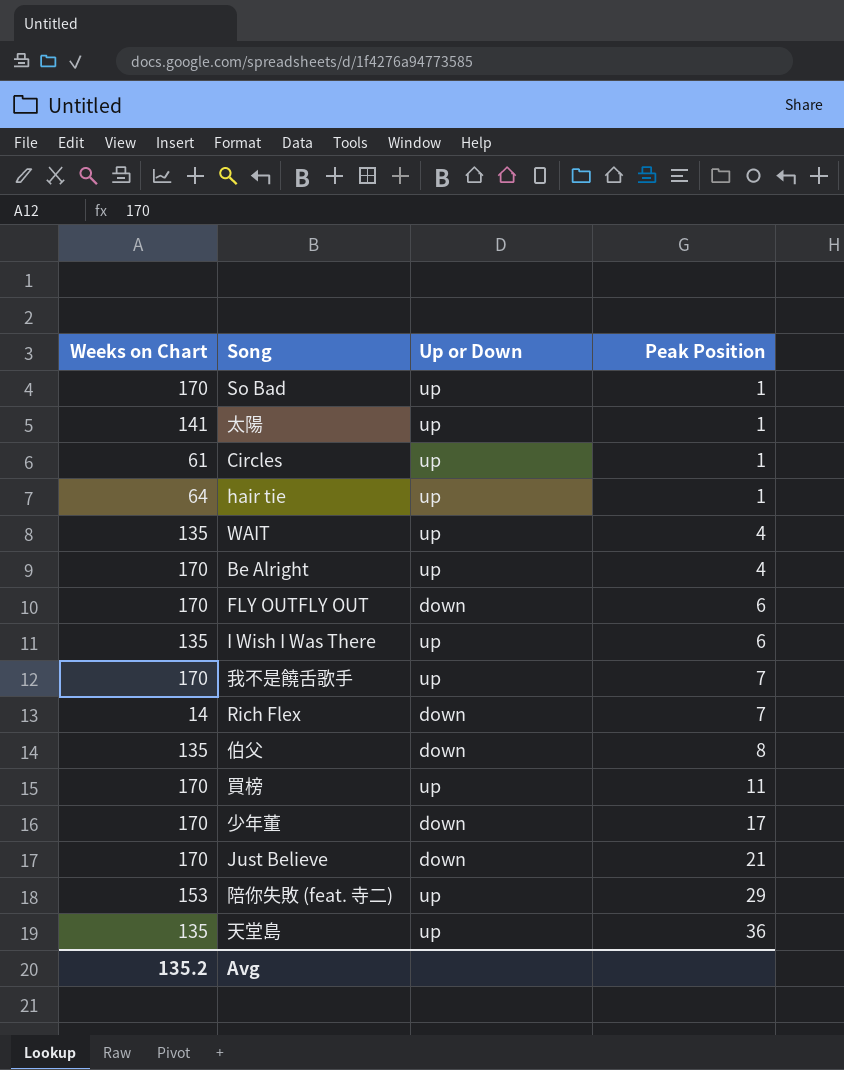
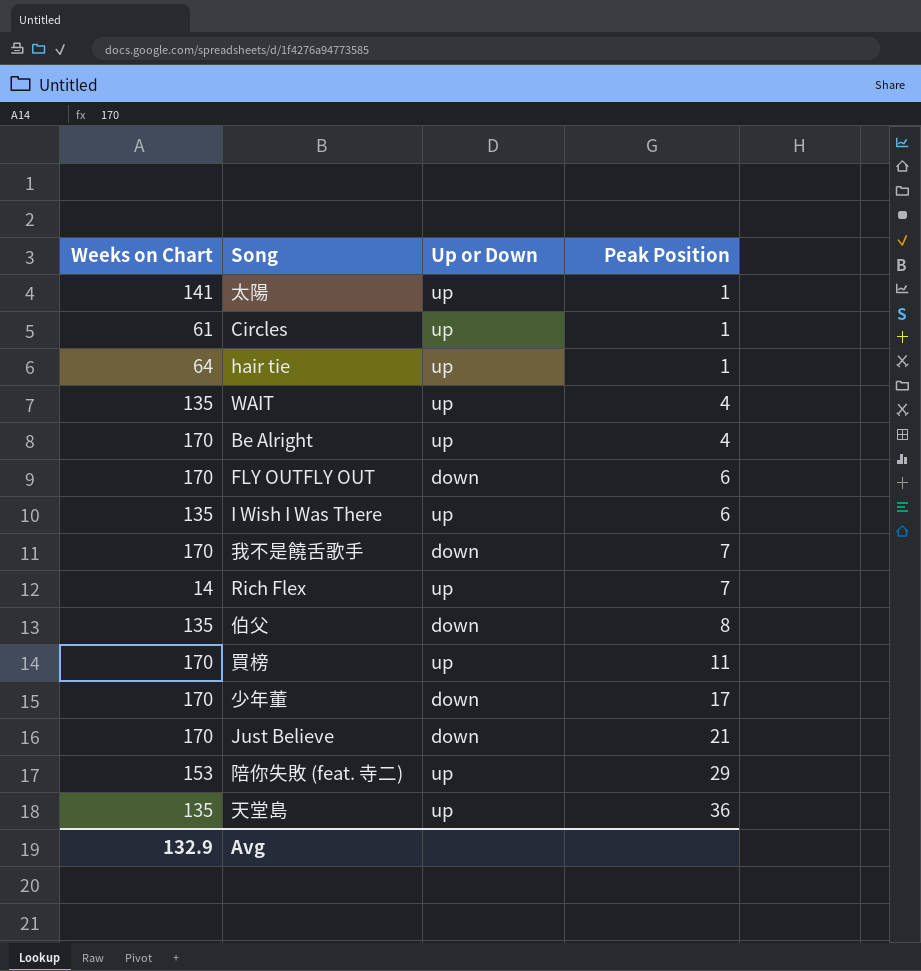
row So Bad: 170 | up | 1 -> none
我不是饒舌歌手 | Up or Down: up -> down
Rich Flex | Up or Down: down -> up
Avg | Weeks on Chart: 135.2 -> 132.9

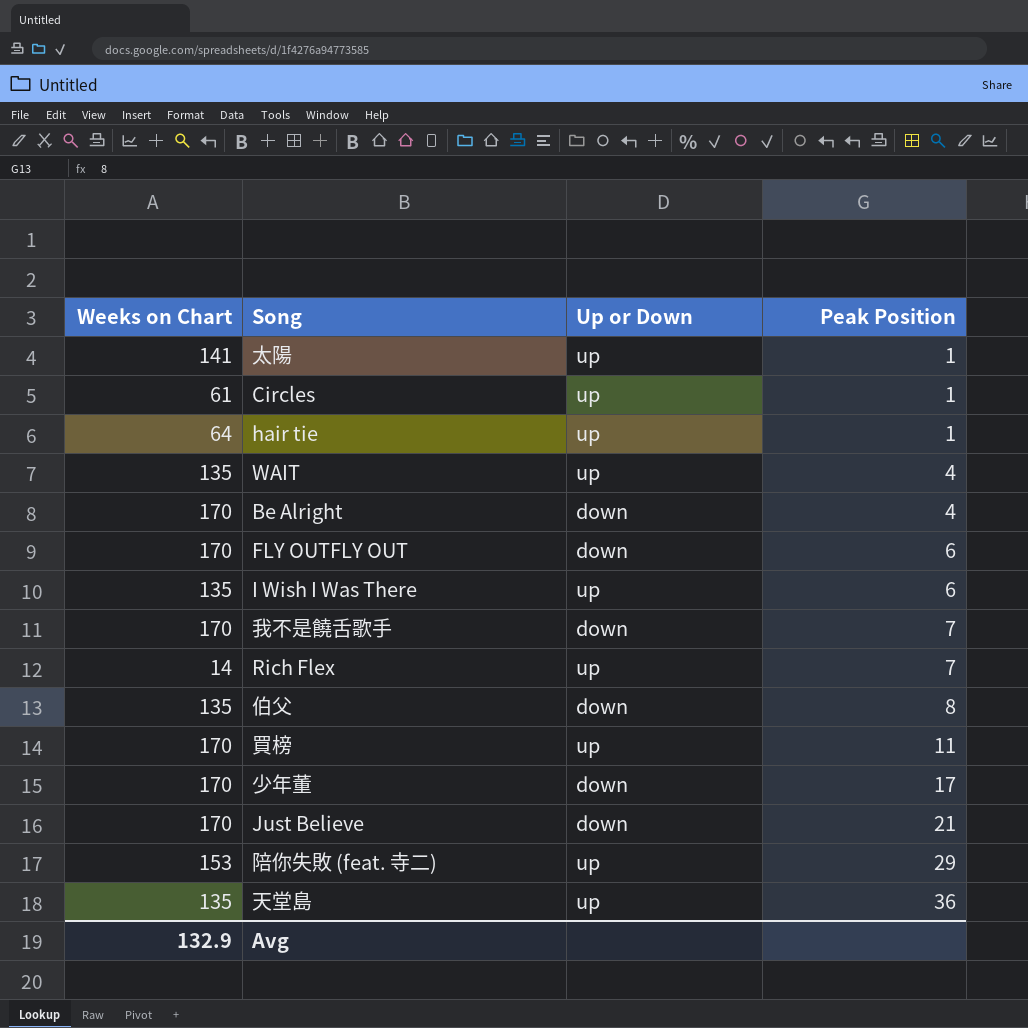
Be Alright | Up or Down: up -> down

